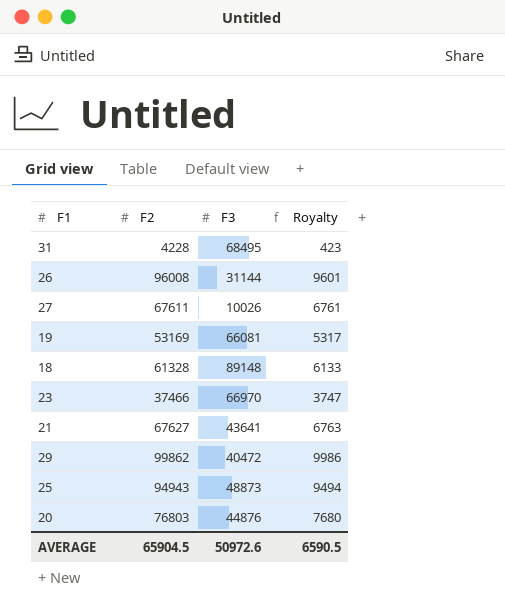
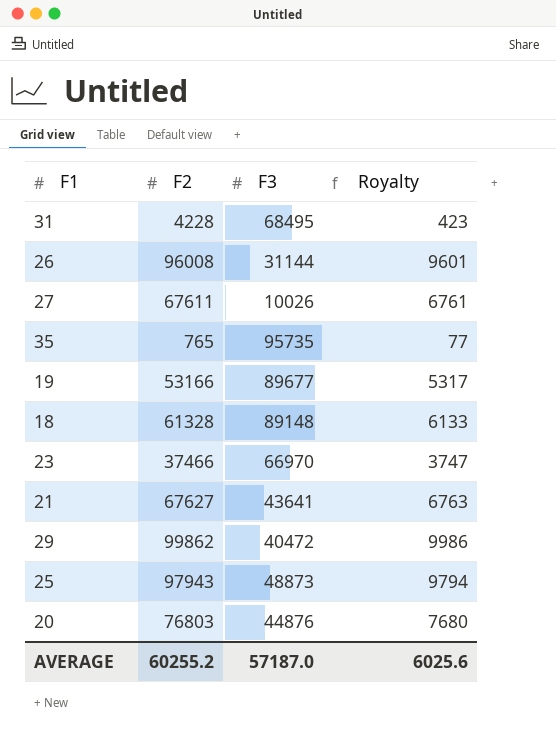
row 35: none -> 765 | 95735 | 77
19 | F2: 53169 -> 53166
19 | F3: 66081 -> 89677
25 | F2: 94943 -> 97943
25 | Royalty: 9494 -> 9794
AVERAGE | F2: 65904.5 -> 60255.2
AVERAGE | F3: 50972.6 -> 57187.0
AVERAGE | Royalty: 6590.5 -> 6025.6

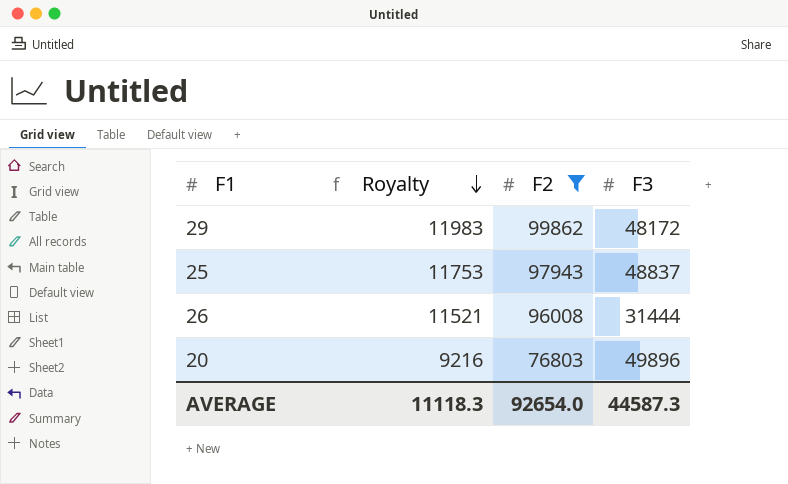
filter: none -> F2 >= 76803
row order: none -> Royalty descending
column Royalty | formula: [F2] * 0.1 -> [F2] * 0.12
column Royalty | position: 4 -> 2
29 | F3: 40472 -> 48172
25 | F3: 48873 -> 48837
26 | F3: 31144 -> 31444
20 | F3: 44876 -> 49896
AVERAGE | Royalty: 6025.6 -> 11118.3
AVERAGE | F2: 60255.2 -> 92654.0
AVERAGE | F3: 57187.0 -> 44587.3

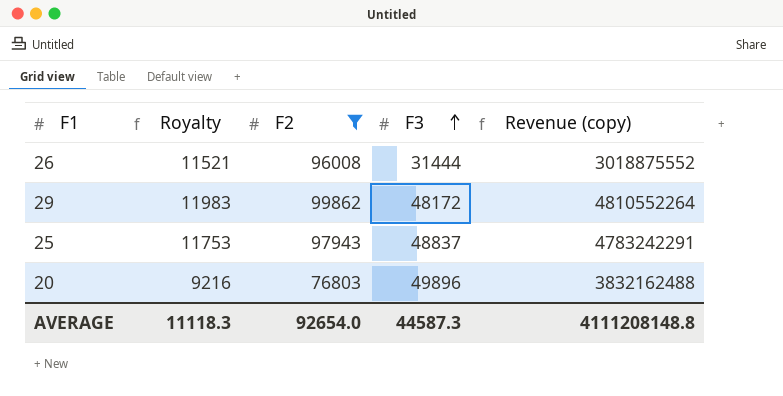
row order: Royalty descending -> F3 ascending
column Revenue (copy) | formula: none -> [F2] * [F3]

